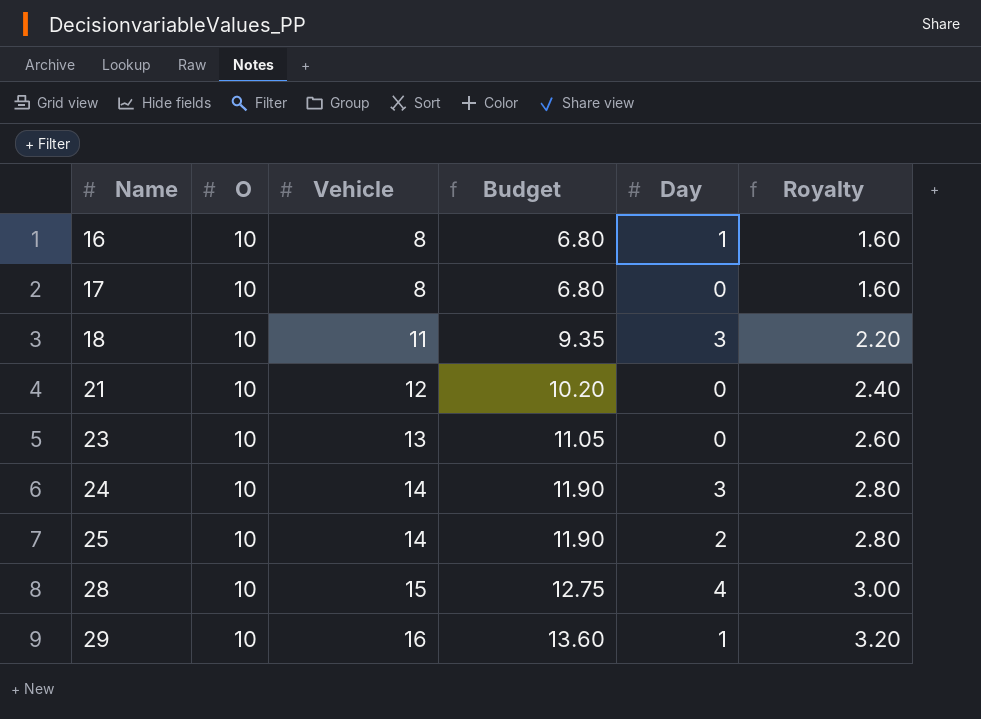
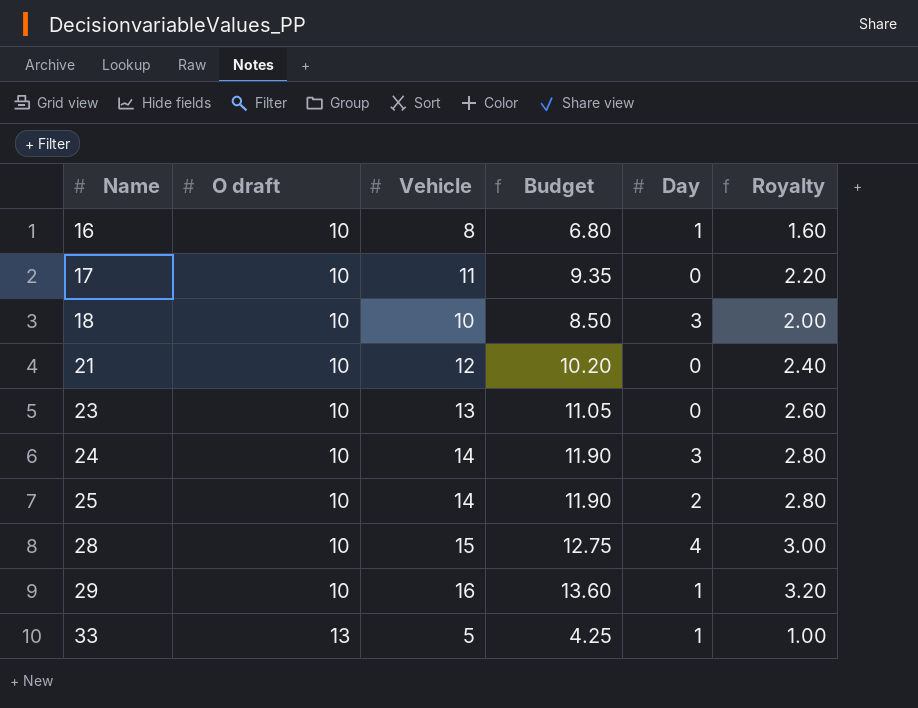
column name: O -> O draft
17 | Vehicle: 8 -> 11
17 | Budget: 6.80 -> 9.35
17 | Royalty: 1.60 -> 2.20
18 | Vehicle: 11 -> 10
18 | Budget: 9.35 -> 8.50
18 | Royalty: 2.20 -> 2.00
row 33: none -> 13 | 5 | 4.25 | 1 | 1.00

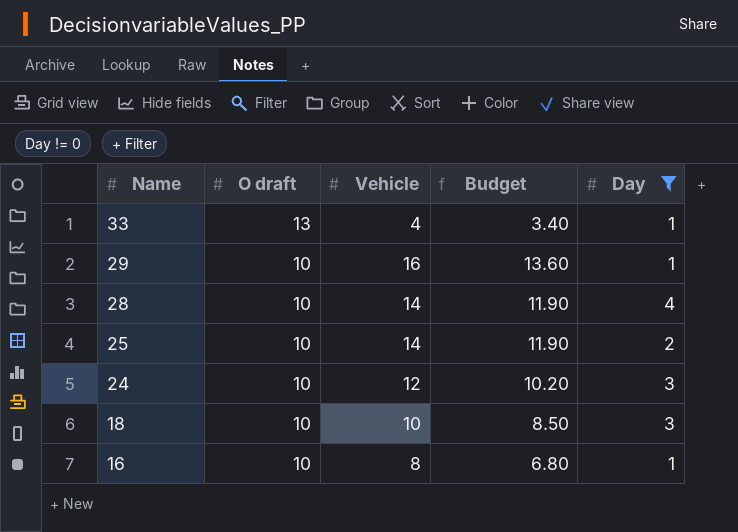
filter: none -> Day != 0
row order: Name ascending -> Name descending
column Royalty | formula: [Vehicle] * 0.2 -> none
33 | Vehicle: 5 -> 4
33 | Budget: 4.25 -> 3.40
28 | Vehicle: 15 -> 14
28 | Budget: 12.75 -> 11.90
24 | Vehicle: 14 -> 12
24 | Budget: 11.90 -> 10.20

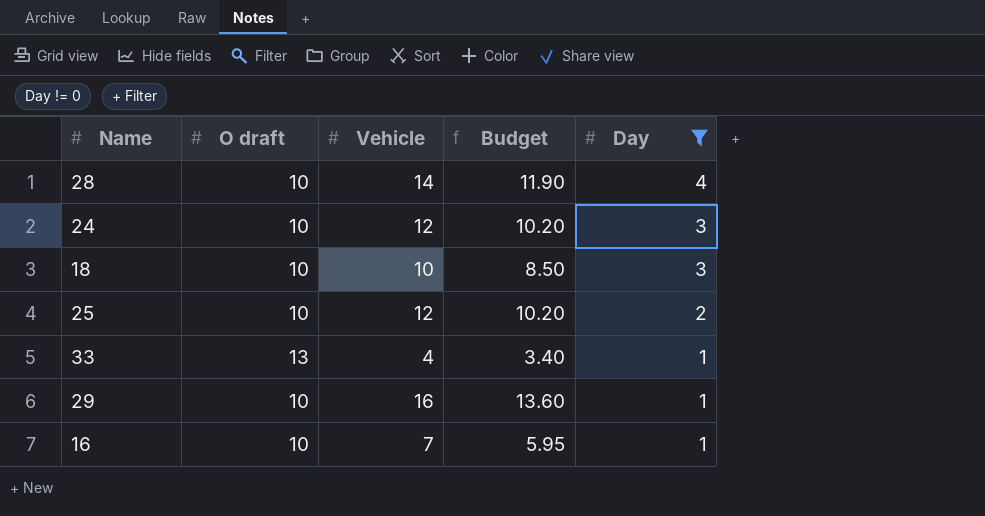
row order: Name descending -> Day descending
25 | Vehicle: 14 -> 12
25 | Budget: 11.90 -> 10.20
16 | Vehicle: 8 -> 7
16 | Budget: 6.80 -> 5.95

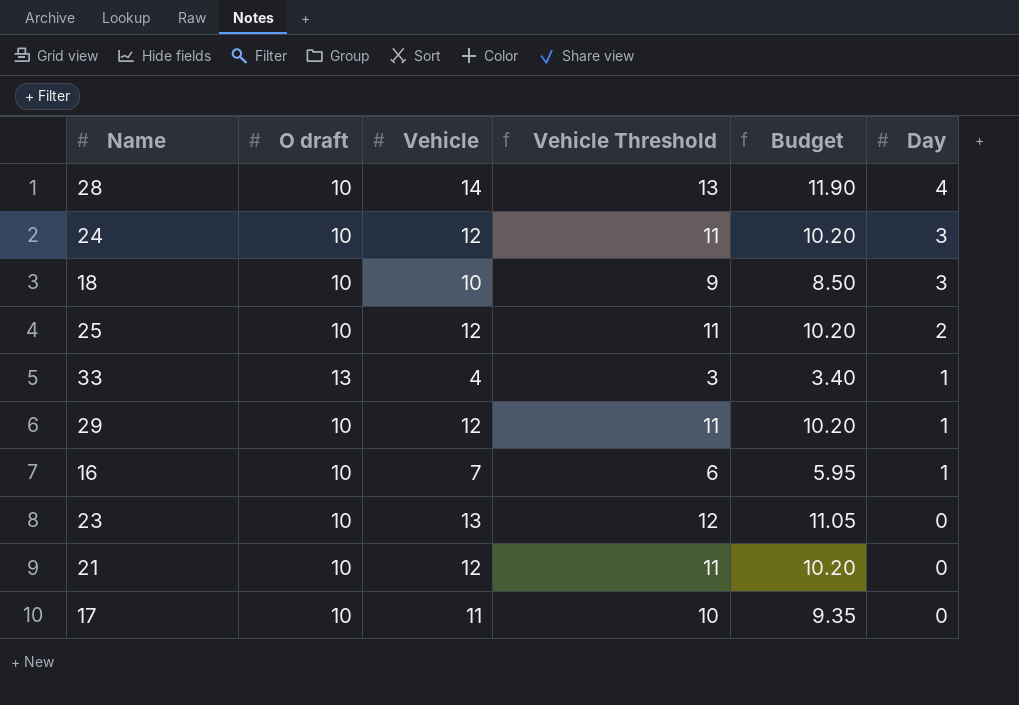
filter: Day != 0 -> none
column Vehicle Threshold | formula: none -> [Vehicle] - 1
29 | Vehicle: 16 -> 12
29 | Budget: 13.60 -> 10.20

